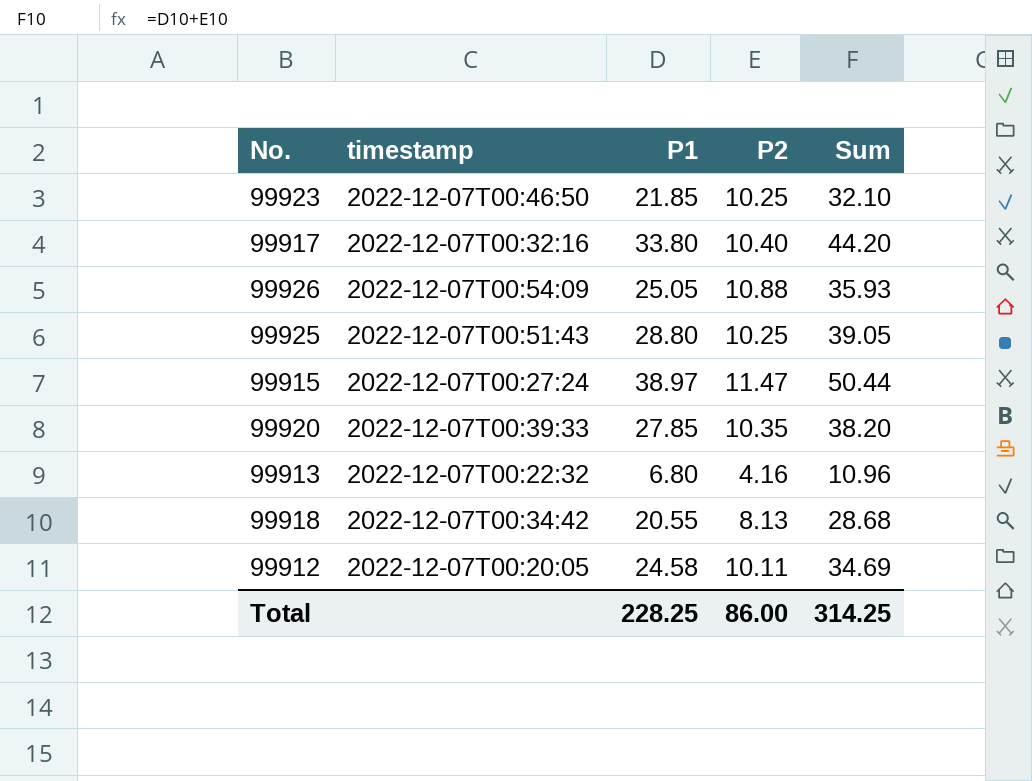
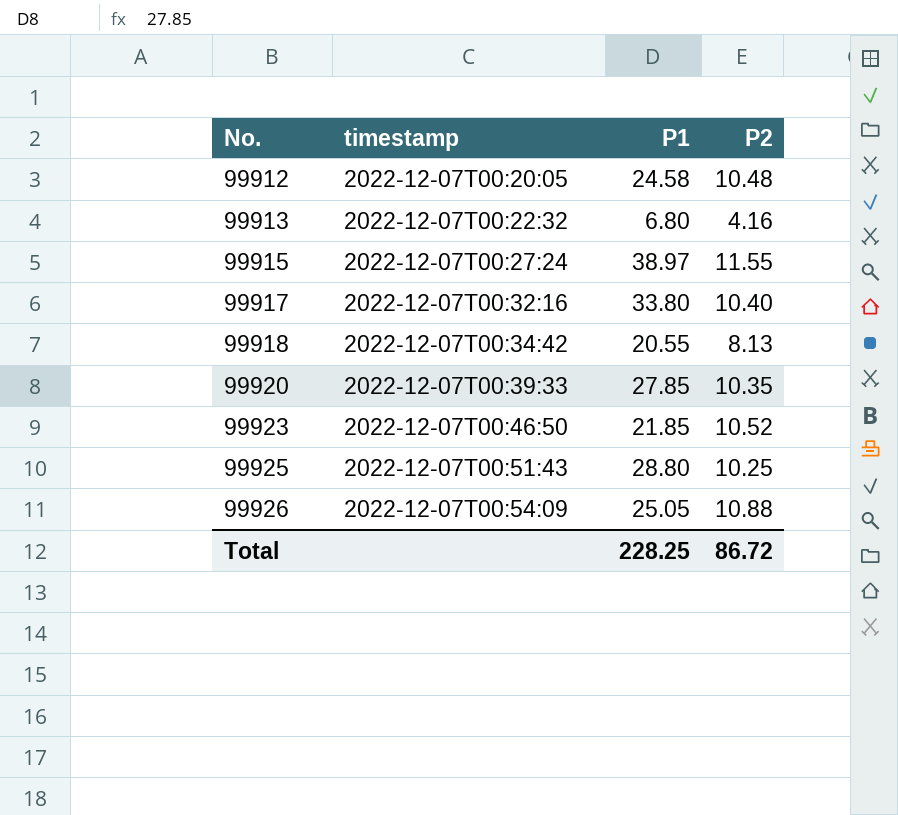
row order: none -> No. ascending
column Sum | formula: [P1] + [P2] -> none
99912 | P2: 10.11 -> 10.48
99915 | P2: 11.47 -> 11.55
99923 | P2: 10.25 -> 10.52
Total | P2: 86.00 -> 86.72

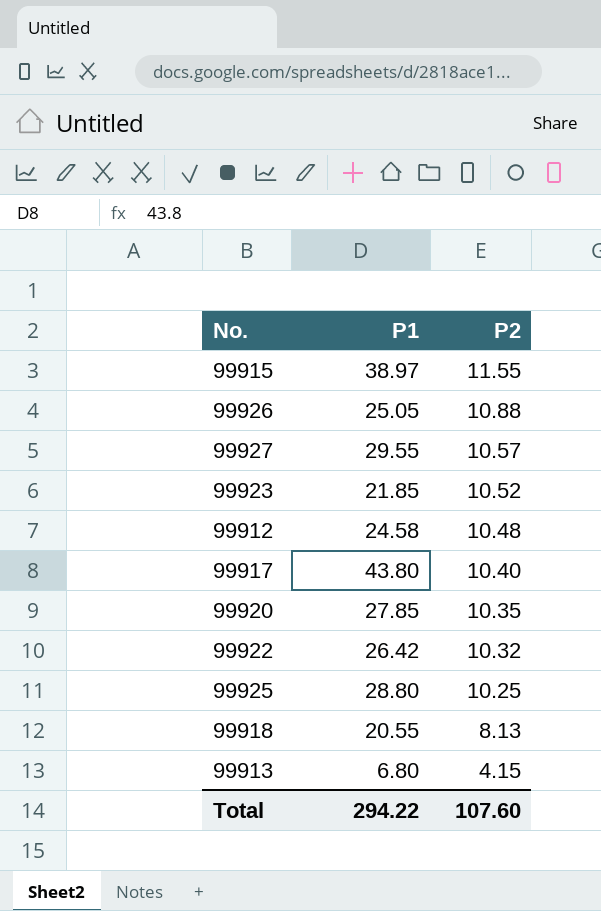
row order: No. ascending -> P2 descending
column timestamp | position: 2 -> none
row 99927: none -> 29.55 | 10.57
99917 | P1: 33.80 -> 43.80
row 99922: none -> 26.42 | 10.32
99913 | P2: 4.16 -> 4.15
Total | P1: 228.25 -> 294.22
Total | P2: 86.72 -> 107.60

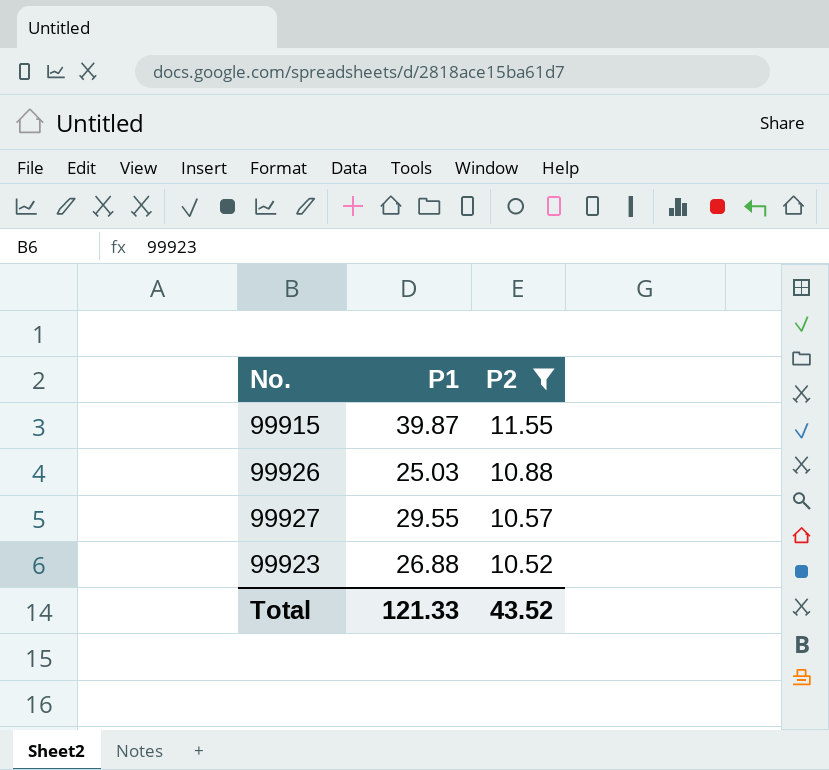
filter: none -> P2 >= 10.52
99915 | P1: 38.97 -> 39.87
99926 | P1: 25.05 -> 25.03
99923 | P1: 21.85 -> 26.88
Total | P1: 294.22 -> 121.33
Total | P2: 107.60 -> 43.52

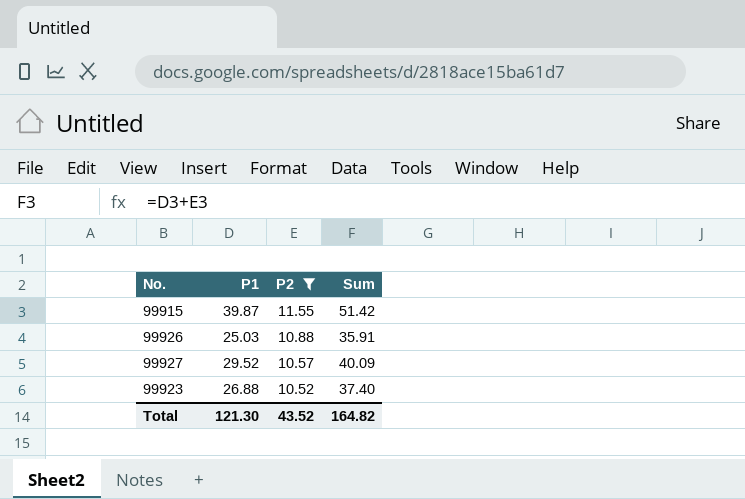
column Sum | formula: none -> [P1] + [P2]
99927 | P1: 29.55 -> 29.52
Total | P1: 121.33 -> 121.30

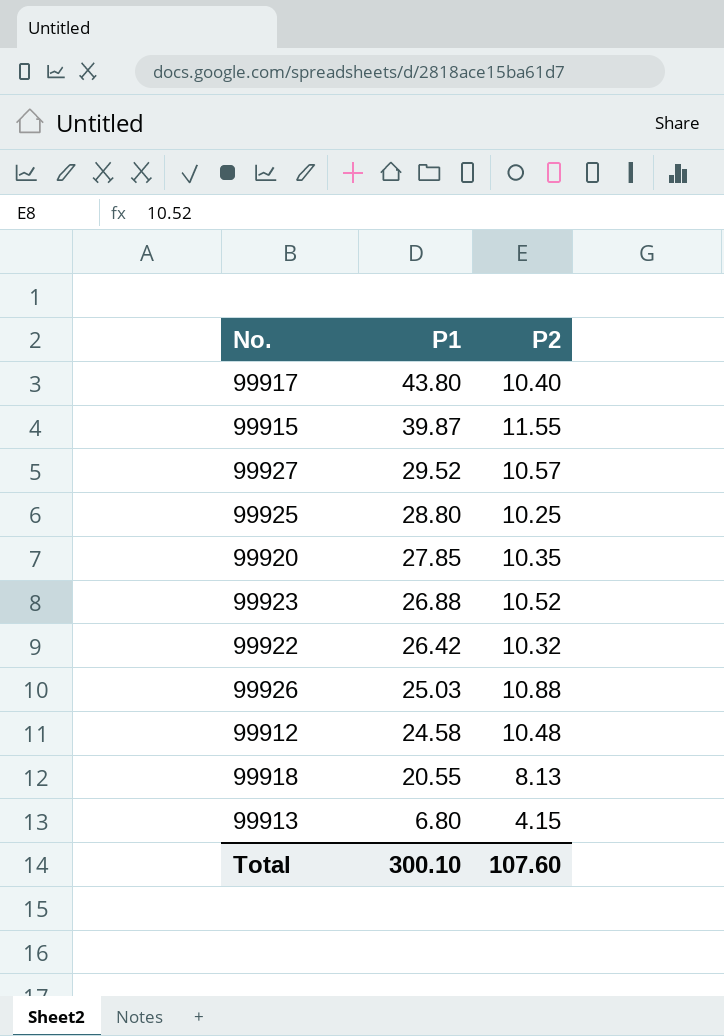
filter: P2 >= 10.52 -> none
row order: P2 descending -> P1 descending
column Sum | formula: [P1] + [P2] -> none
Total | P1: 121.30 -> 300.10
Total | P2: 43.52 -> 107.60

